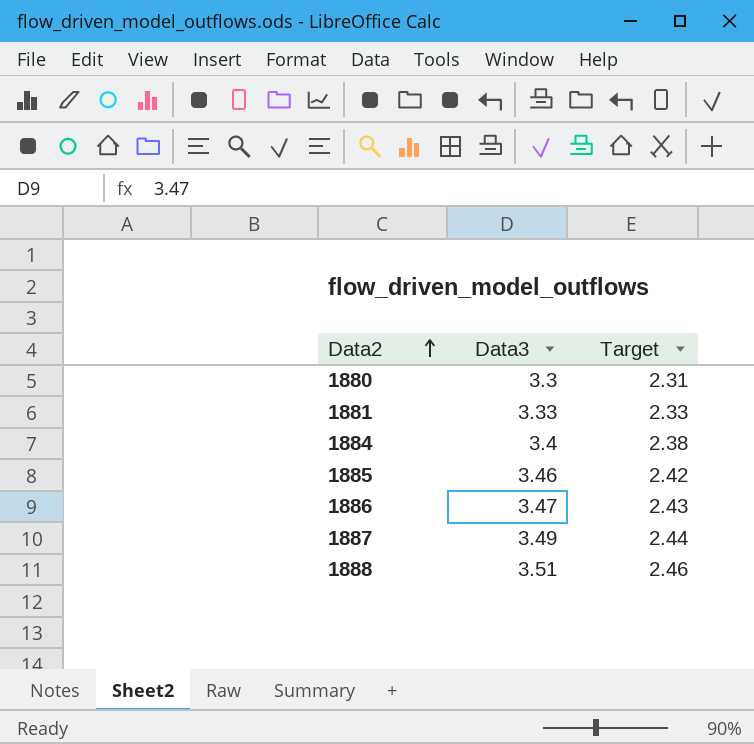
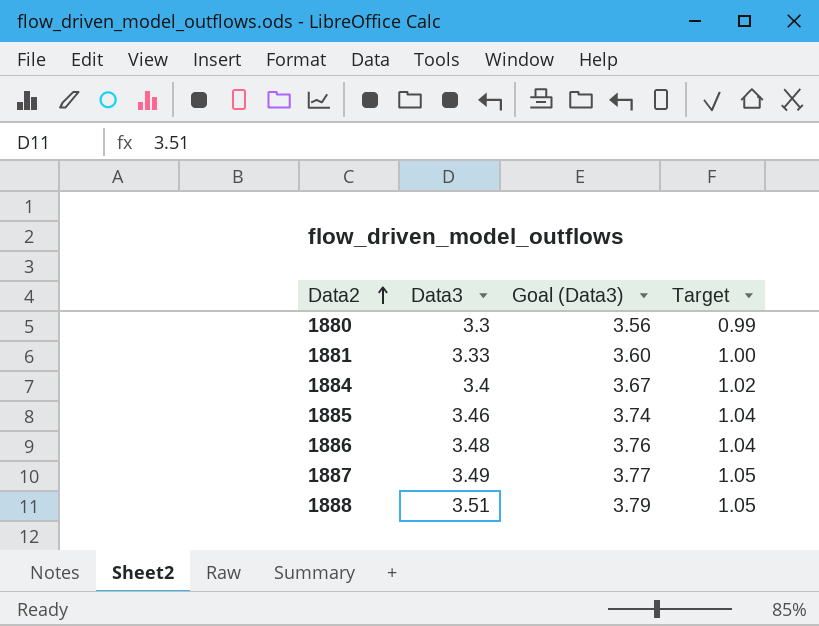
column Goal (Data3) | formula: none -> [Data3] * 1.08
column Target | formula: [Data3] * 0.7 -> [Data3] * 0.3
1886 | Data3: 3.47 -> 3.48

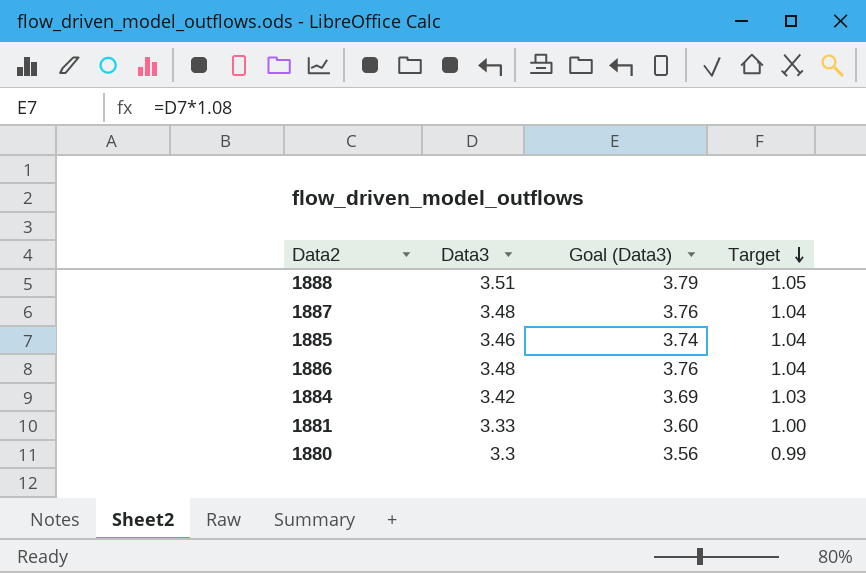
row order: Data2 ascending -> Target descending
1887 | Data3: 3.49 -> 3.48
1887 | Goal (Data3): 3.77 -> 3.76
1887 | Target: 1.05 -> 1.04
1884 | Data3: 3.4 -> 3.42
1884 | Goal (Data3): 3.67 -> 3.69
1884 | Target: 1.02 -> 1.03

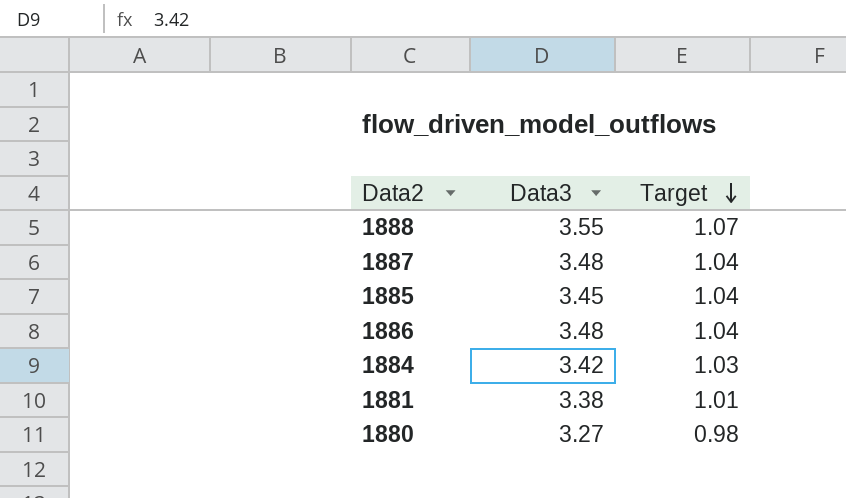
column Goal (Data3) | formula: [Data3] * 1.08 -> none
1888 | Data3: 3.51 -> 3.55
1888 | Target: 1.05 -> 1.07
1885 | Data3: 3.46 -> 3.45
1881 | Data3: 3.33 -> 3.38
1881 | Target: 1.00 -> 1.01
1880 | Data3: 3.3 -> 3.27
1880 | Target: 0.99 -> 0.98

